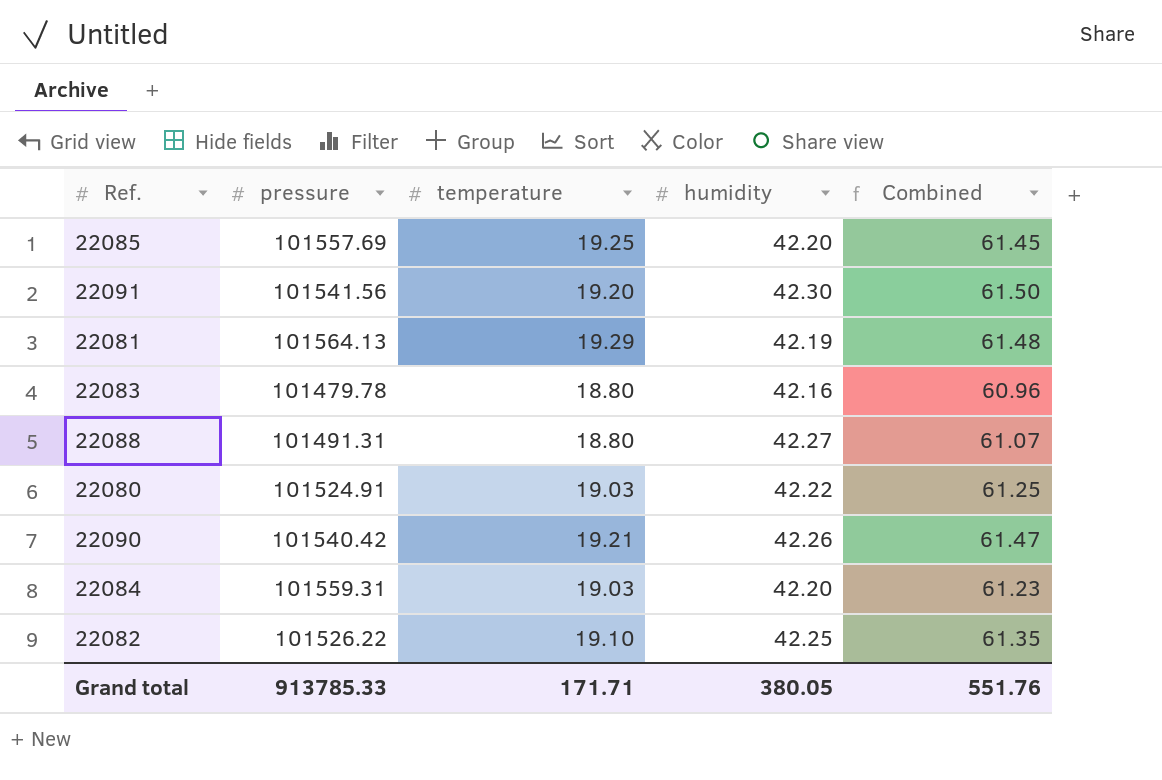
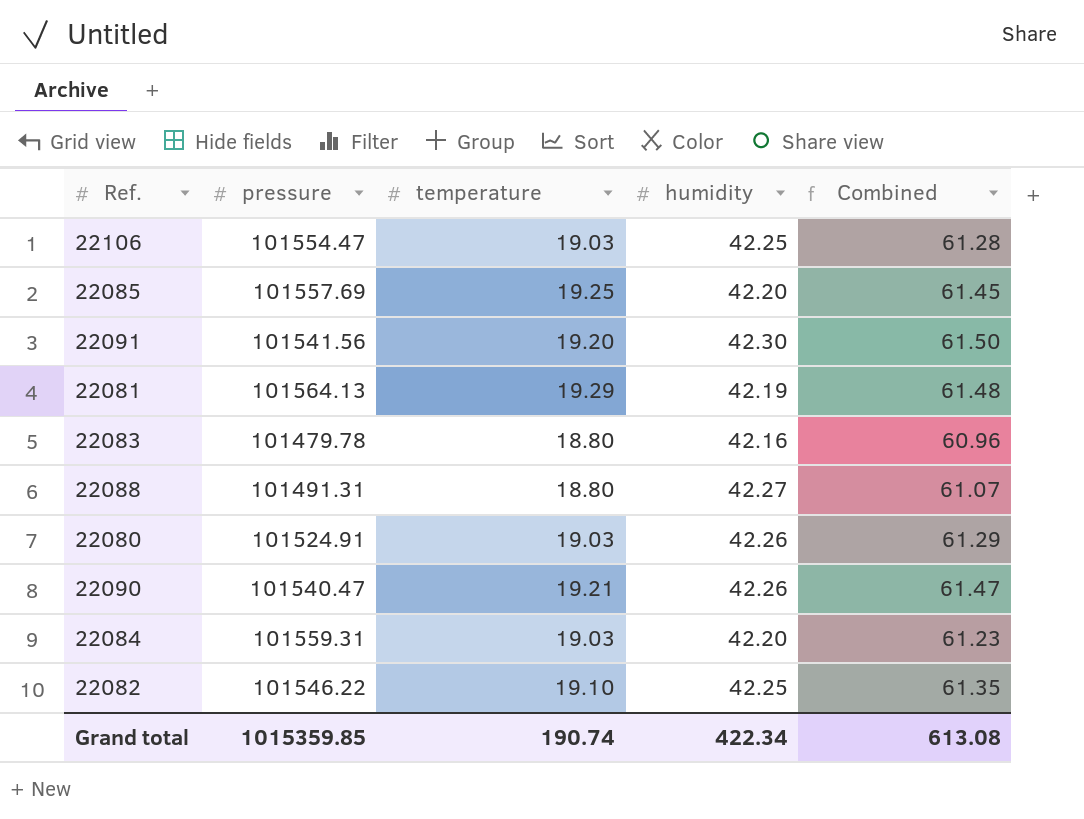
row 22106: none -> 101554.47 | 19.03 | 42.25 | 61.28
22080 | humidity: 42.22 -> 42.26
22080 | Combined: 61.25 -> 61.29
22090 | pressure: 101540.42 -> 101540.47
22082 | pressure: 101526.22 -> 101546.22
Grand total | pressure: 913785.33 -> 1015359.85
Grand total | temperature: 171.71 -> 190.74
Grand total | humidity: 380.05 -> 422.34
Grand total | Combined: 551.76 -> 613.08

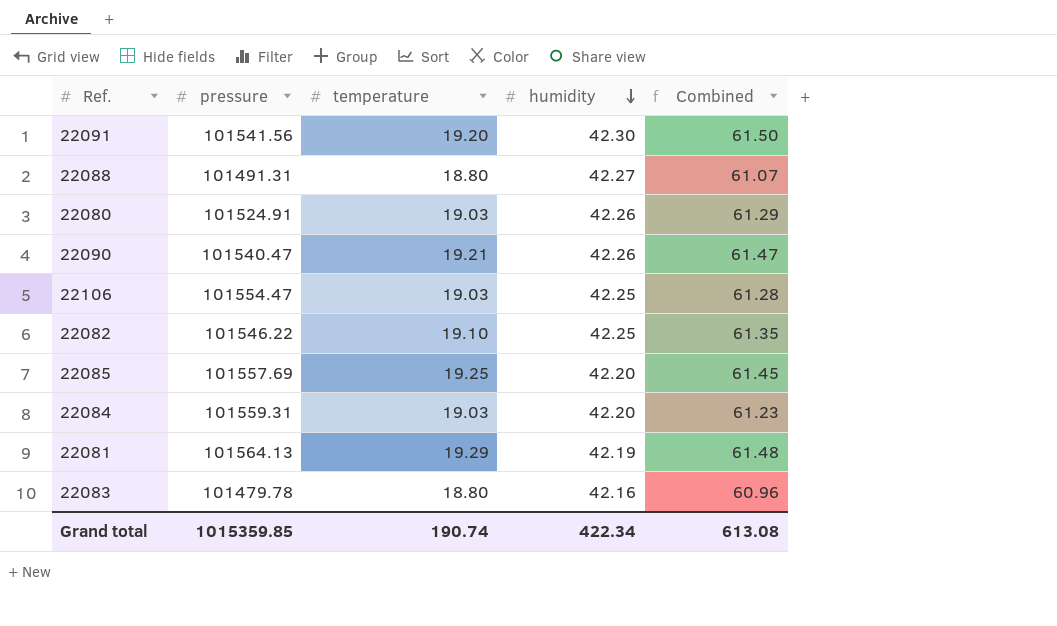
row order: none -> humidity descending

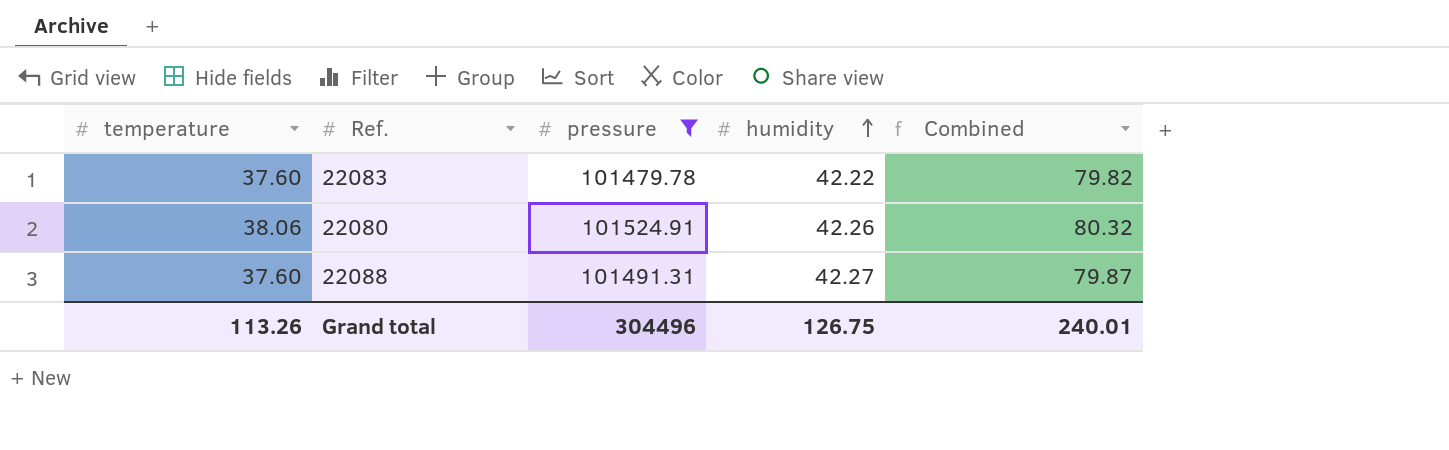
filter: none -> pressure <= 101524.91
row order: humidity descending -> humidity ascending
column temperature | position: 3 -> 1
22083 | temperature: 18.80 -> 37.60
22083 | humidity: 42.16 -> 42.22
22083 | Combined: 60.96 -> 79.82
22080 | temperature: 19.03 -> 38.06
22080 | Combined: 61.29 -> 80.32
22088 | temperature: 18.80 -> 37.60
22088 | Combined: 61.07 -> 79.87
Grand total | temperature: 190.74 -> 113.26
Grand total | pressure: 1015359.85 -> 304496
Grand total | humidity: 422.34 -> 126.75
Grand total | Combined: 613.08 -> 240.01

